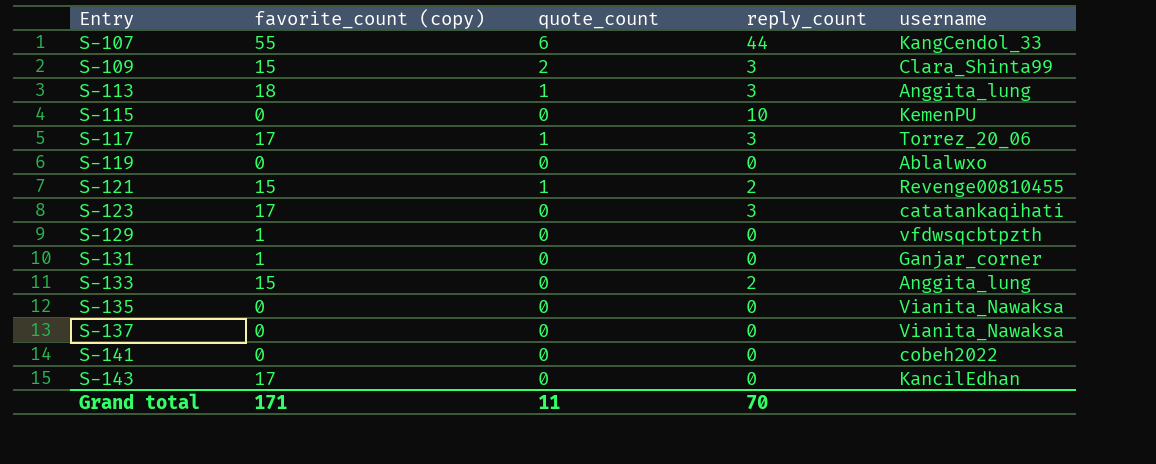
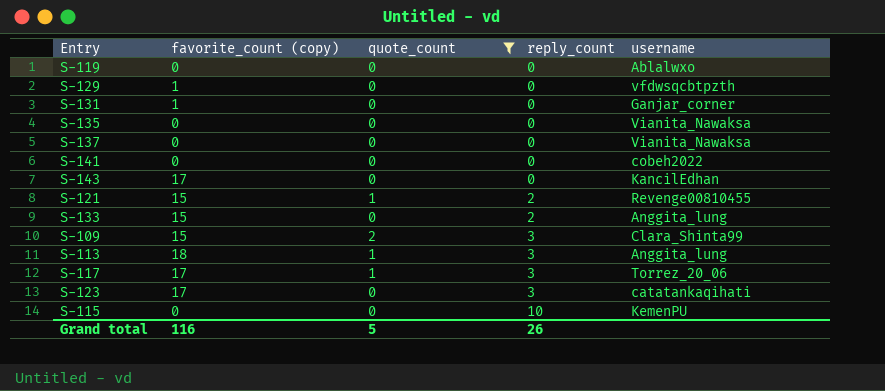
filter: none -> quote_count != 6
row order: Entry ascending -> reply_count ascending
Grand total | favorite_count (copy): 171 -> 116
Grand total | quote_count: 11 -> 5
Grand total | reply_count: 70 -> 26

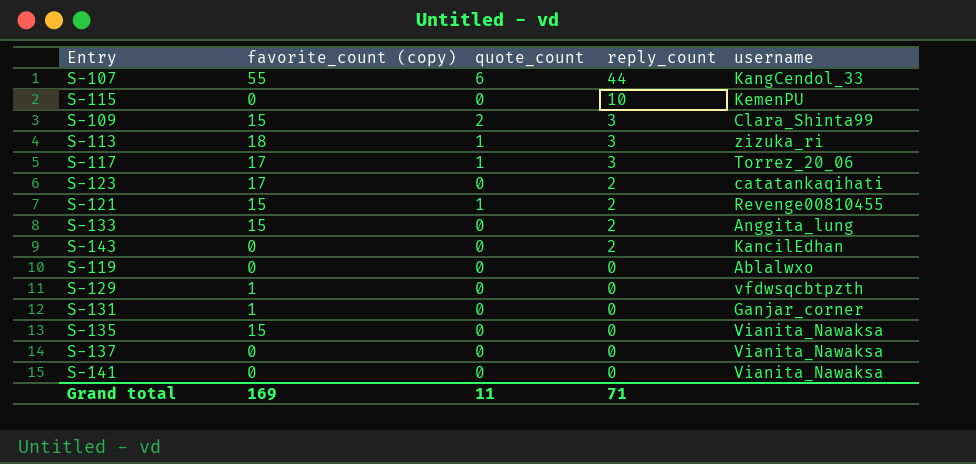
filter: quote_count != 6 -> none
row order: reply_count ascending -> reply_count descending
S-113 | username: Anggita_lung -> zizuka_ri
S-123 | reply_count: 3 -> 2
S-143 | favorite_count (copy): 17 -> 0
S-143 | reply_count: 0 -> 2
S-135 | favorite_count (copy): 0 -> 15
S-141 | username: cobeh2022 -> Vianita_Nawaksa
Grand total | favorite_count (copy): 116 -> 169
Grand total | quote_count: 5 -> 11
Grand total | reply_count: 26 -> 71

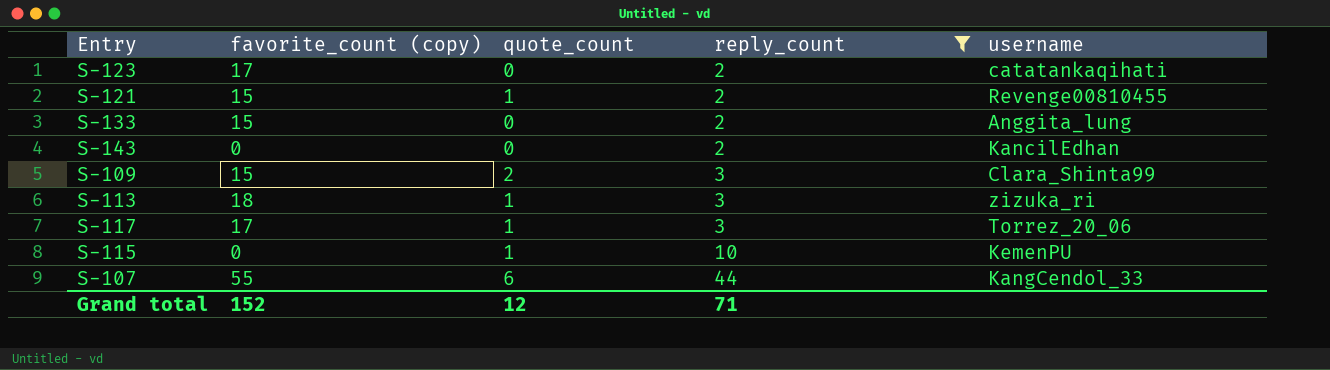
filter: none -> reply_count != 0
row order: reply_count descending -> reply_count ascending
S-115 | quote_count: 0 -> 1
Grand total | favorite_count (copy): 169 -> 152
Grand total | quote_count: 11 -> 12

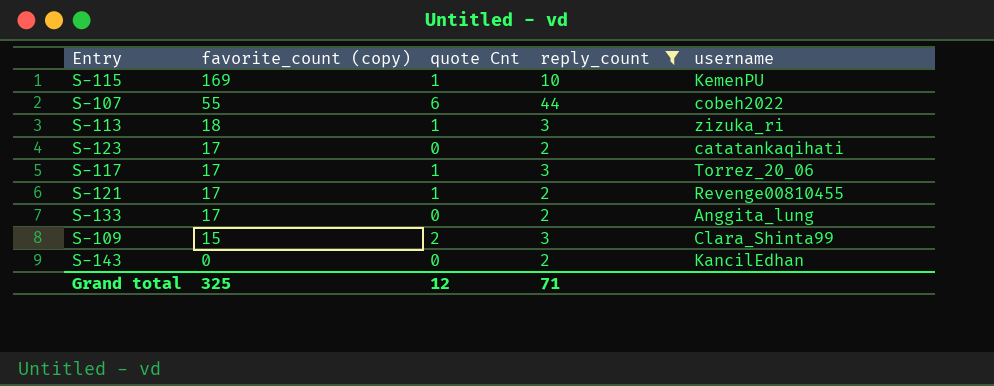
row order: reply_count ascending -> favorite_count (copy) descending
column name: quote_count -> quote Cnt
S-115 | favorite_count (copy): 0 -> 169
S-107 | username: KangCendol_33 -> cobeh2022
S-121 | favorite_count (copy): 15 -> 17
S-133 | favorite_count (copy): 15 -> 17
Grand total | favorite_count (copy): 152 -> 325

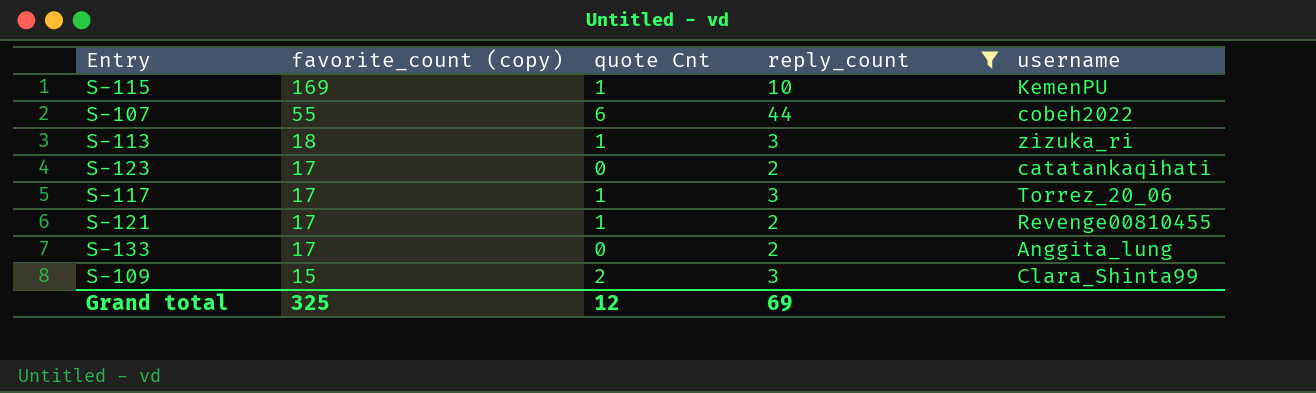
row S-143: 0 | 0 | 2 | KancilEdhan -> none
Grand total | reply_count: 71 -> 69

